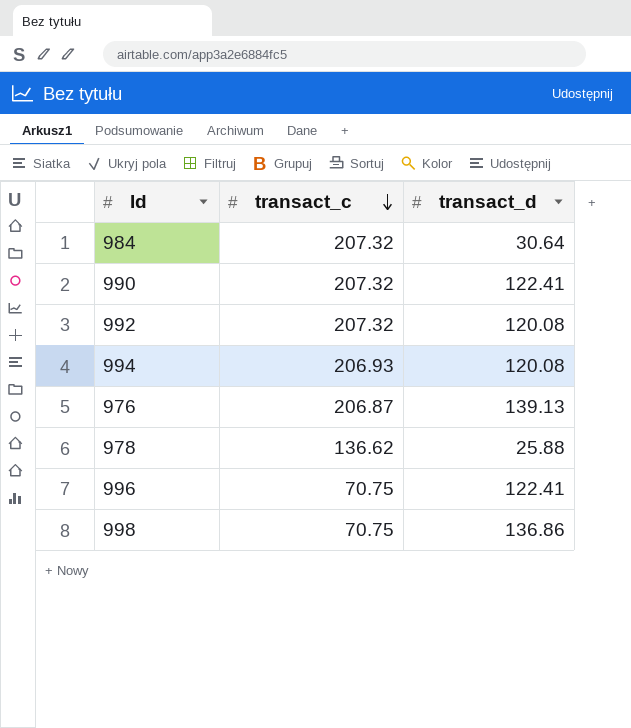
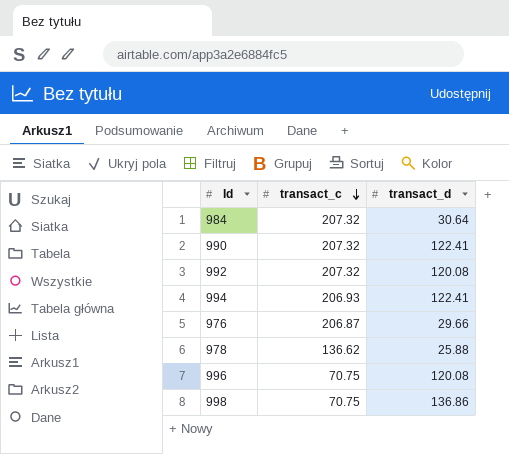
994 | transact_d: 120.08 -> 122.41
976 | transact_d: 139.13 -> 29.66
996 | transact_d: 122.41 -> 120.08

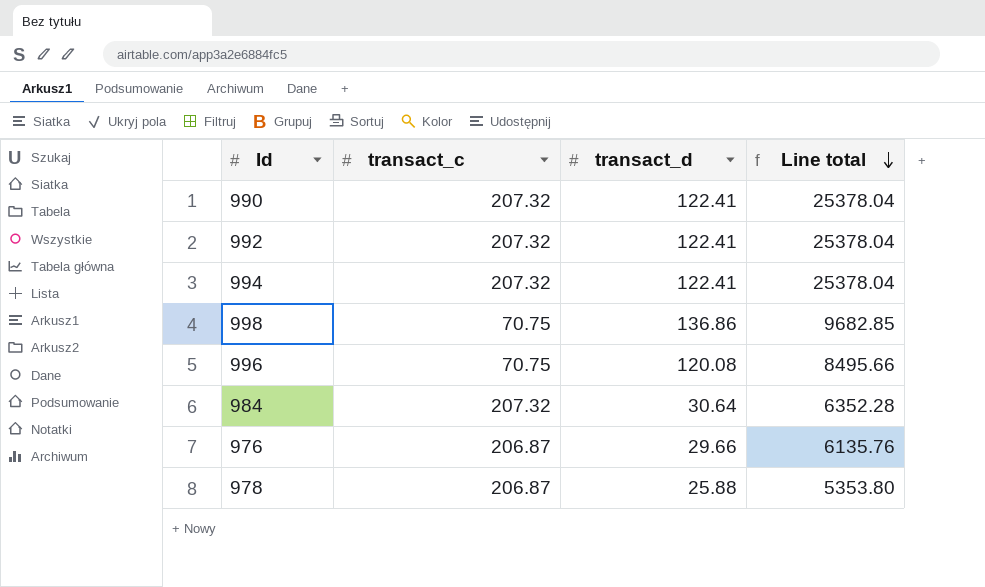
row order: transact_c descending -> Line total descending
column Line total | formula: none -> [transact_c] * [transact_d]
992 | transact_d: 120.08 -> 122.41
994 | transact_c: 206.93 -> 207.32
978 | transact_c: 136.62 -> 206.87

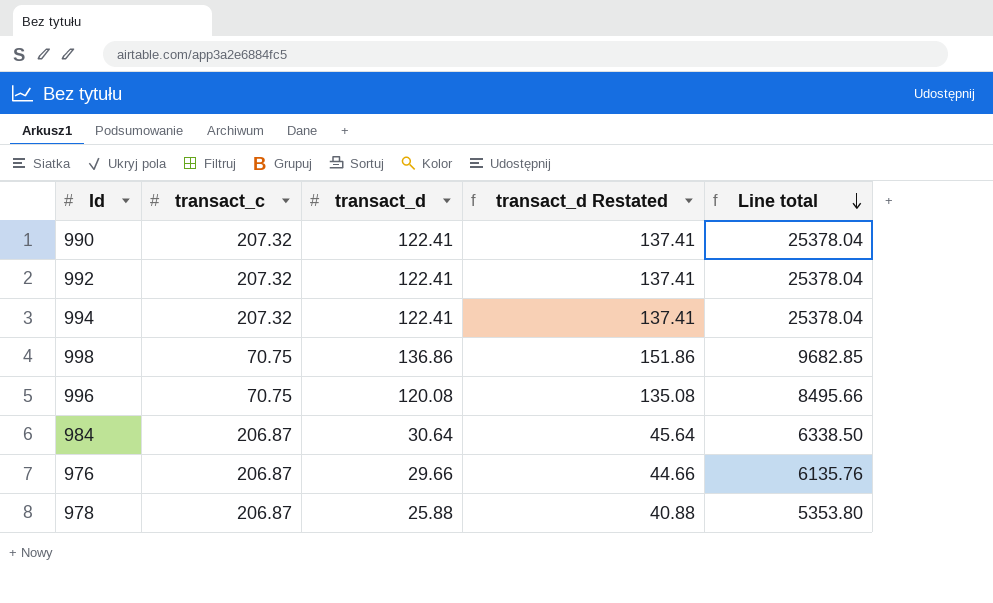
column transact_d Restated | formula: none -> [transact_d] + 15
984 | transact_c: 207.32 -> 206.87
984 | Line total: 6352.28 -> 6338.50

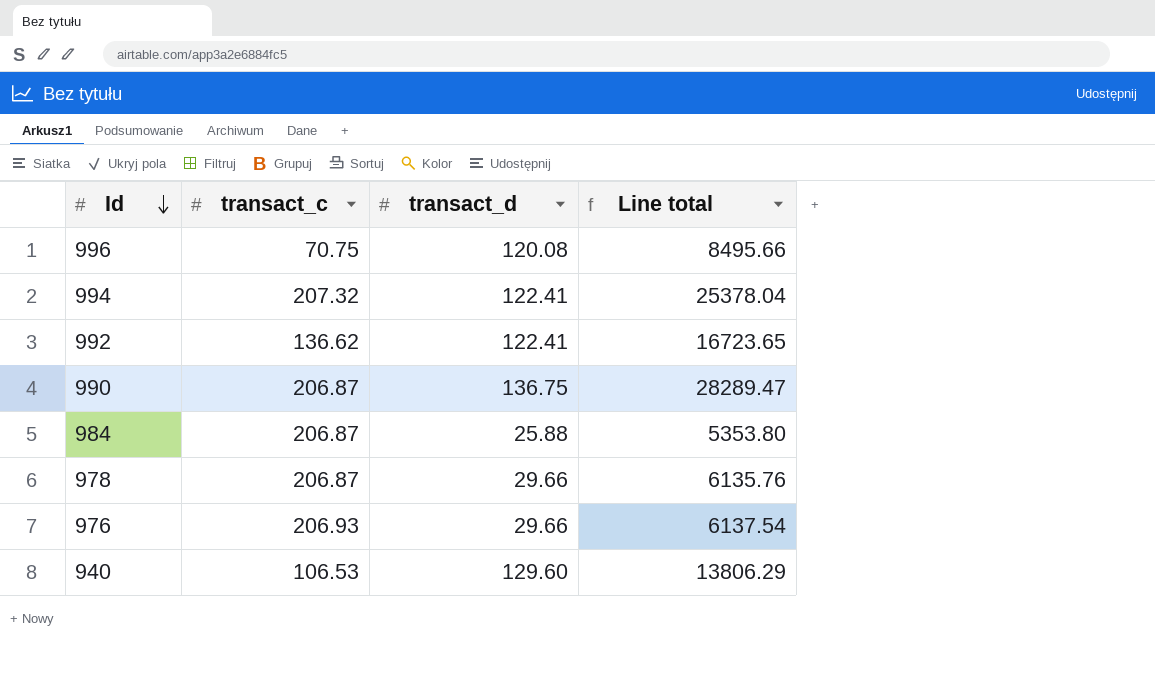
row order: Line total descending -> Id descending
column transact_d Restated | formula: [transact_d] + 15 -> none
row 998: 70.75 | 136.86 | 151.86 | 9682.85 -> none
992 | transact_c: 207.32 -> 136.62
992 | Line total: 25378.04 -> 16723.65
990 | transact_c: 207.32 -> 206.87
990 | transact_d: 122.41 -> 136.75
990 | Line total: 25378.04 -> 28289.47
984 | transact_d: 30.64 -> 25.88
984 | Line total: 6338.50 -> 5353.80
978 | transact_d: 25.88 -> 29.66
978 | Line total: 5353.80 -> 6135.76
976 | transact_c: 206.87 -> 206.93
976 | Line total: 6135.76 -> 6137.54
row 940: none -> 106.53 | 129.60 | 13806.29

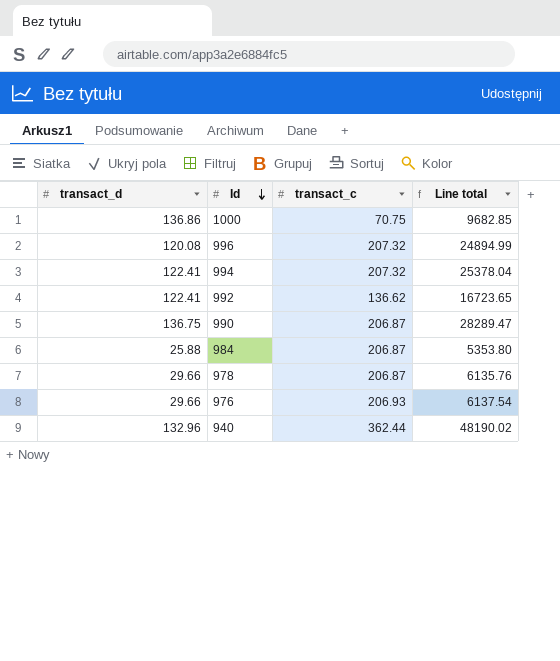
column transact_d | position: 3 -> 1
row 1000: none -> 136.86 | 70.75 | 9682.85
996 | transact_c: 70.75 -> 207.32
996 | Line total: 8495.66 -> 24894.99
940 | transact_d: 129.60 -> 132.96
940 | transact_c: 106.53 -> 362.44
940 | Line total: 13806.29 -> 48190.02

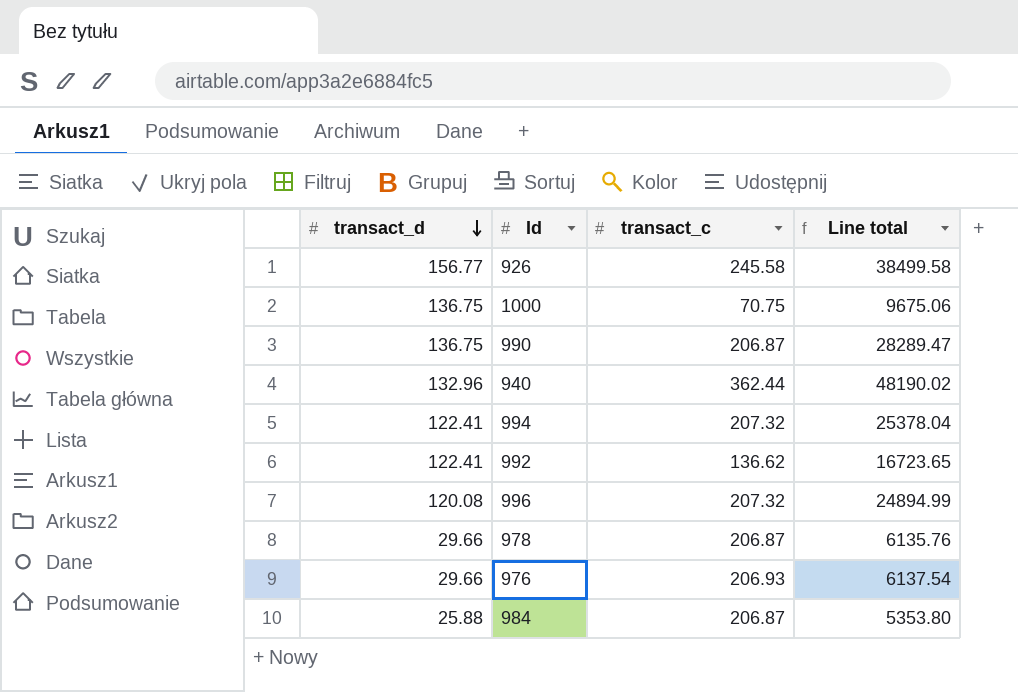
row order: Id descending -> transact_d descending
row 926: none -> 156.77 | 245.58 | 38499.58
1000 | transact_d: 136.86 -> 136.75
1000 | Line total: 9682.85 -> 9675.06

